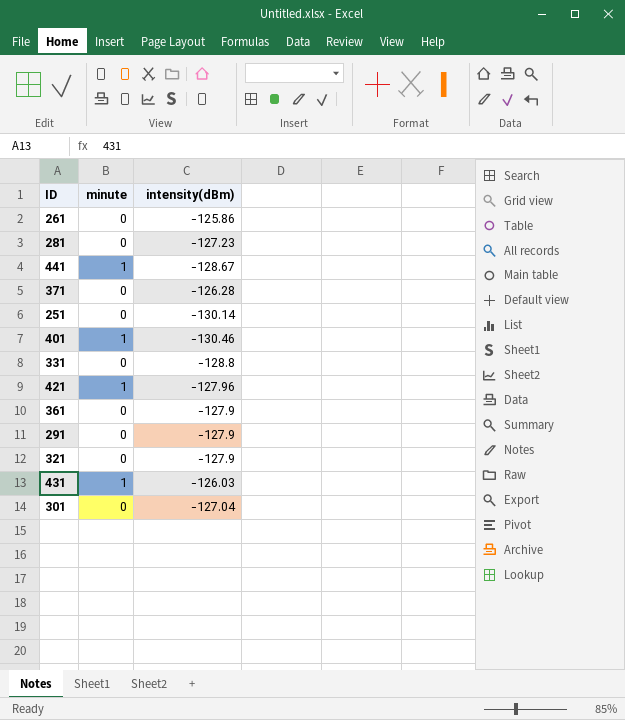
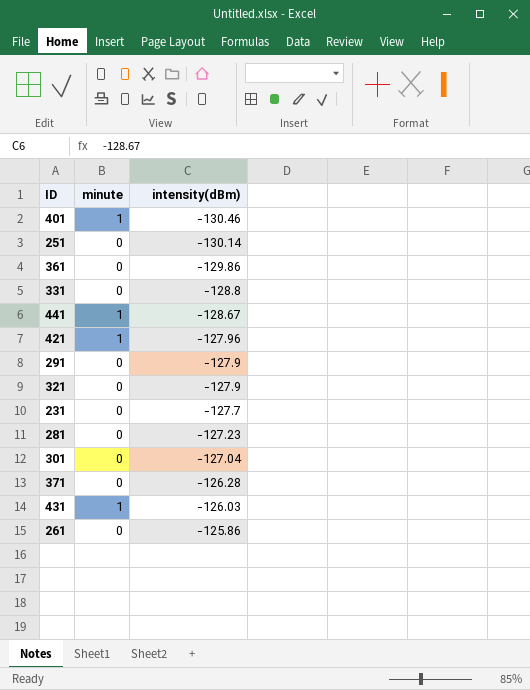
row order: none -> intensity(dBm) ascending
361 | intensity(dBm): -127.9 -> -129.86
row 231: none -> 0 | -127.7

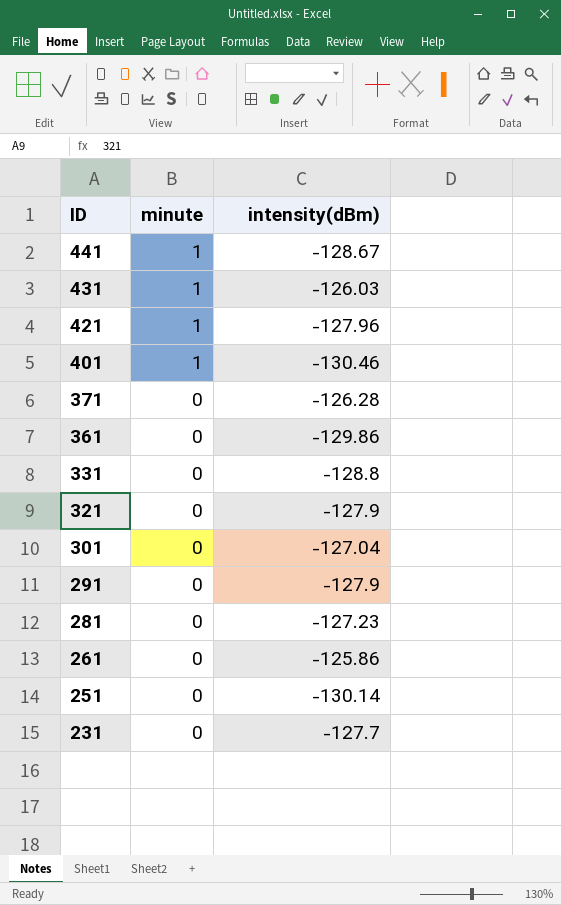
row order: intensity(dBm) ascending -> ID descending

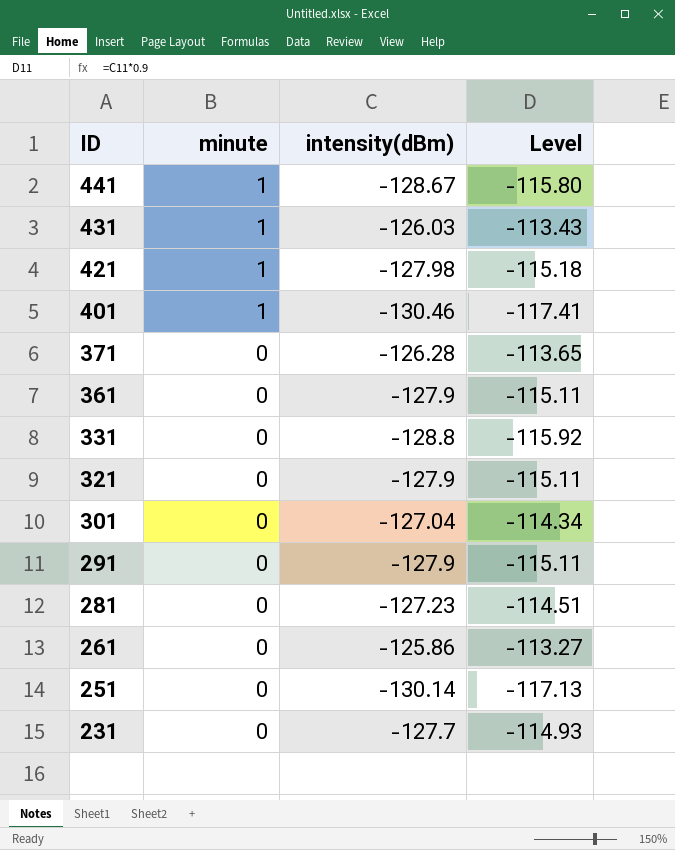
column Level | formula: none -> [intensity(dBm)] * 0.9
421 | intensity(dBm): -127.96 -> -127.98
361 | intensity(dBm): -129.86 -> -127.9

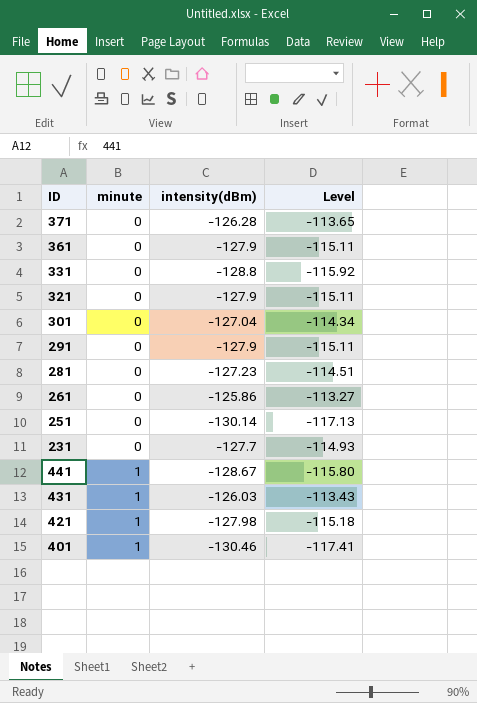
row order: ID descending -> minute ascending

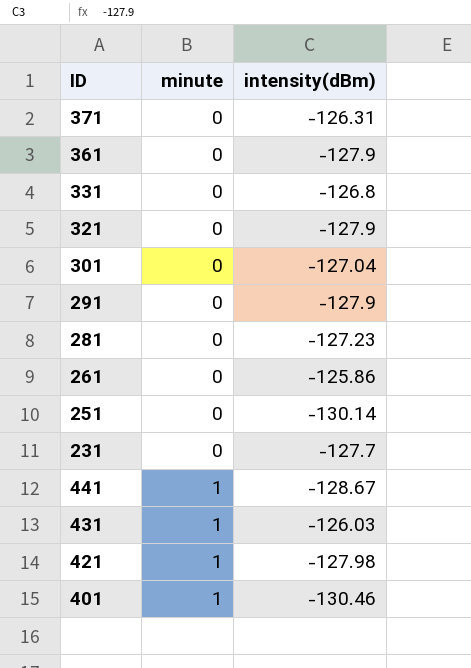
column Level | formula: [intensity(dBm)] * 0.9 -> none
371 | intensity(dBm): -126.28 -> -126.31
331 | intensity(dBm): -128.8 -> -126.8

